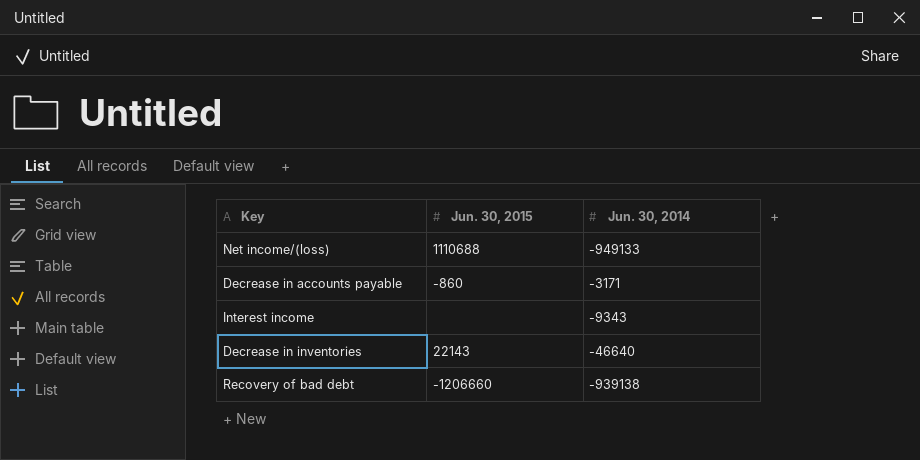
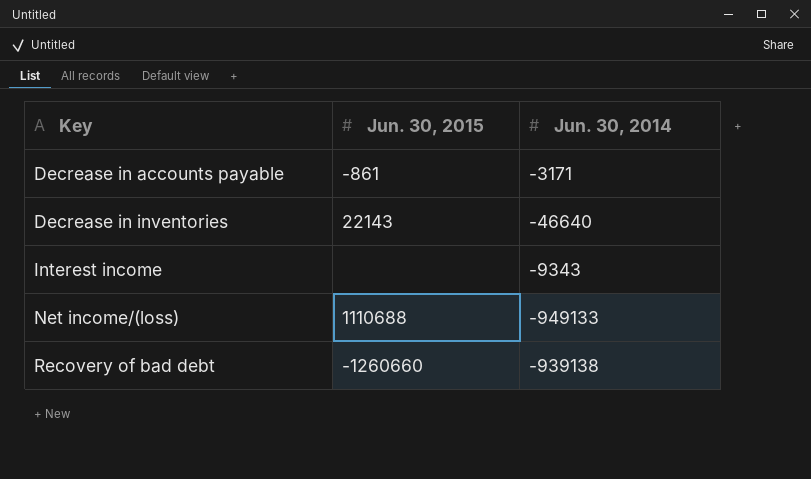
row order: none -> Key ascending
Decrease in accounts payable | Jun. 30, 2015: -860 -> -861
Recovery of bad debt | Jun. 30, 2015: -1206660 -> -1260660

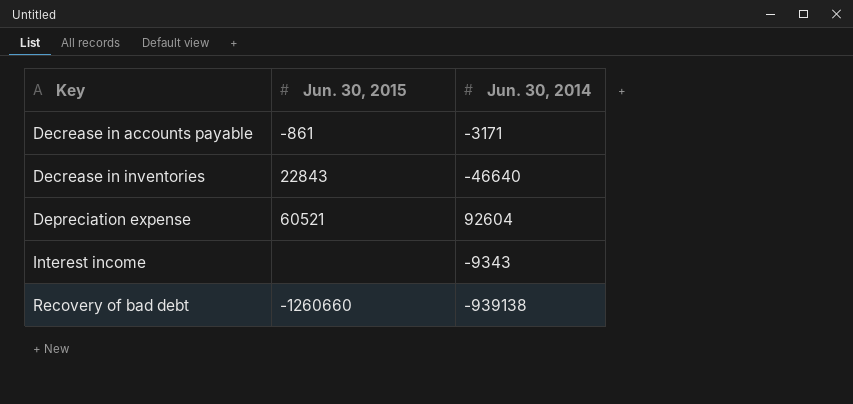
row Net income/(loss): 1110688 | -949133 -> none
Decrease in inventories | Jun. 30, 2015: 22143 -> 22843
row Depreciation expense: none -> 60521 | 92604

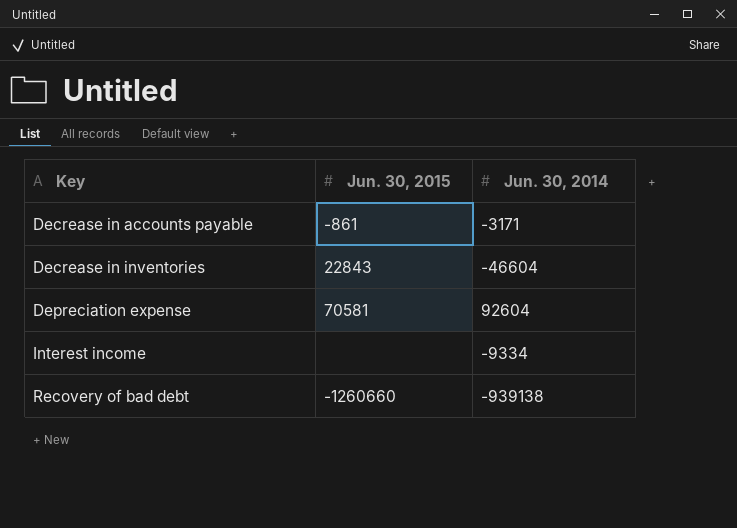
Decrease in inventories | Jun. 30, 2014: -46640 -> -46604
Depreciation expense | Jun. 30, 2015: 60521 -> 70581
Interest income | Jun. 30, 2014: -9343 -> -9334

